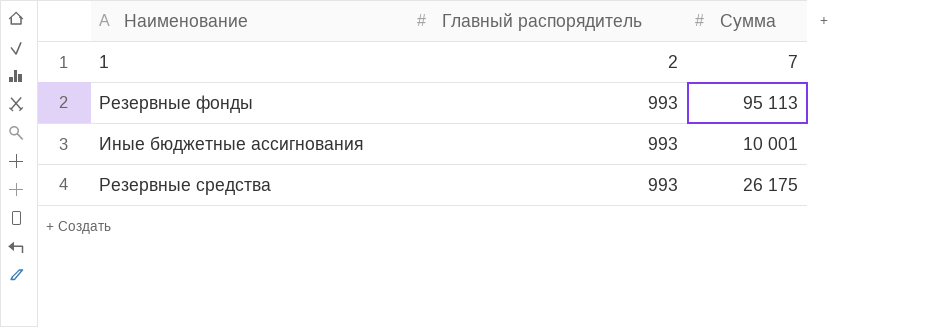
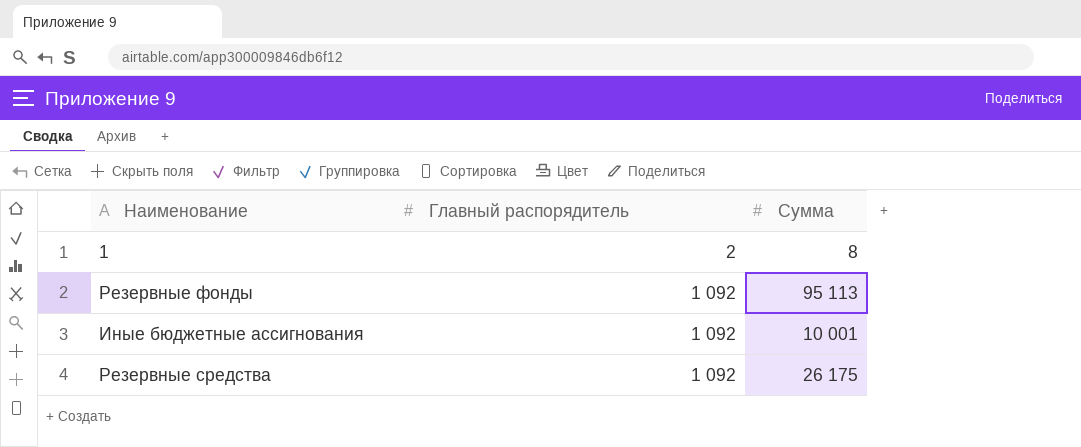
1 | Сумма: 7 -> 8
Резервные фонды | Главный распорядитель: 993 -> 1 092
Иные бюджетные ассигнования | Главный распорядитель: 993 -> 1 092
Резервные средства | Главный распорядитель: 993 -> 1 092

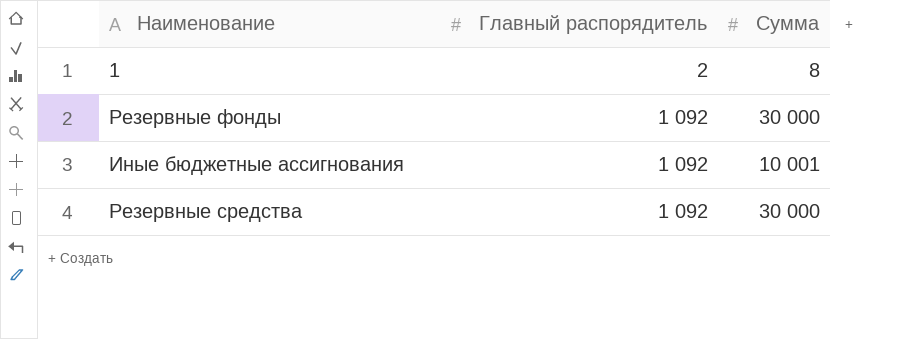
Резервные фонды | Сумма: 95 113 -> 30 000
Резервные средства | Сумма: 26 175 -> 30 000

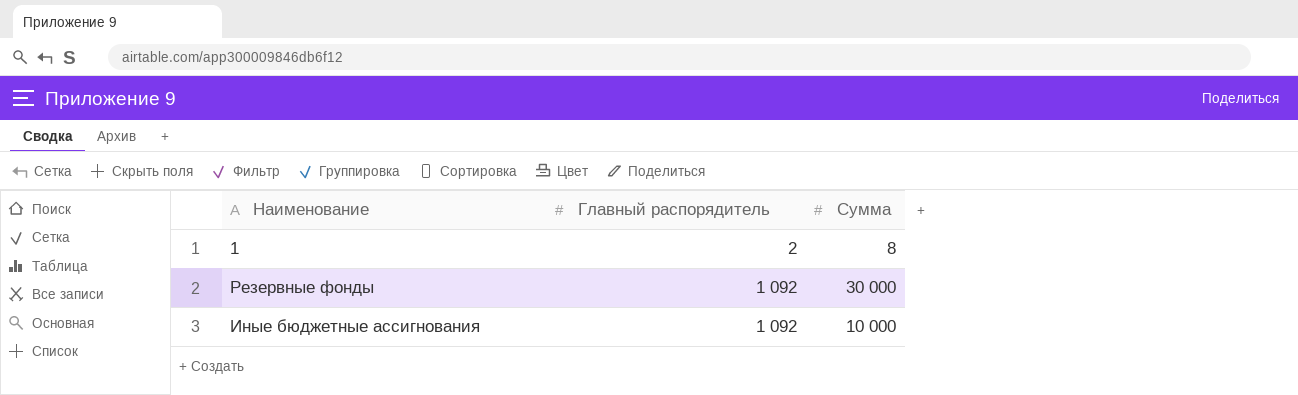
row Резервные средства: 1 092 | 30 000 -> none
Иные бюджетные ассигнования | Сумма: 10 001 -> 10 000

